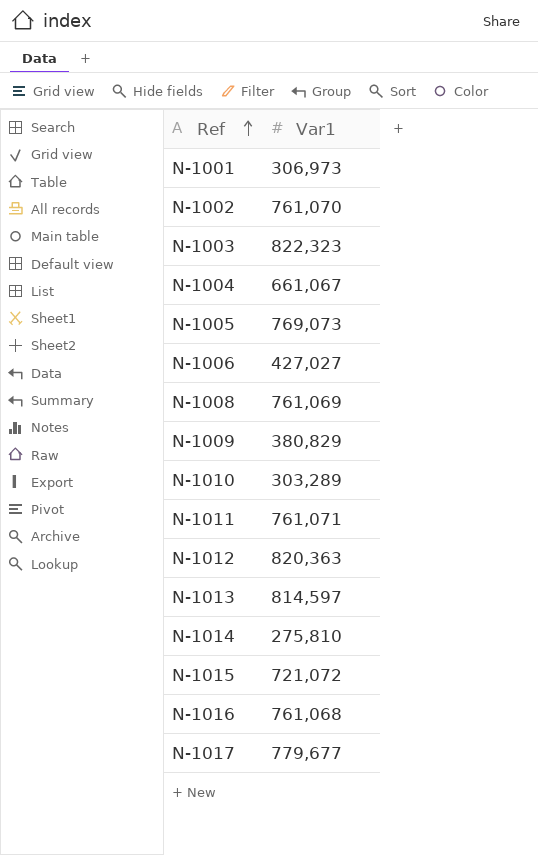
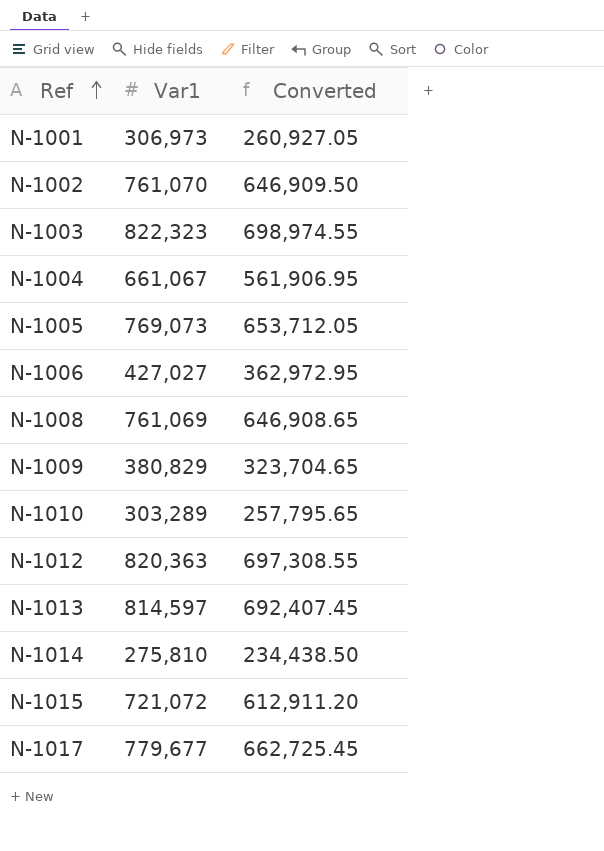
column Converted | formula: none -> [Var1] * 0.85
row N-1011: 761,071 -> none
row N-1016: 761,068 -> none

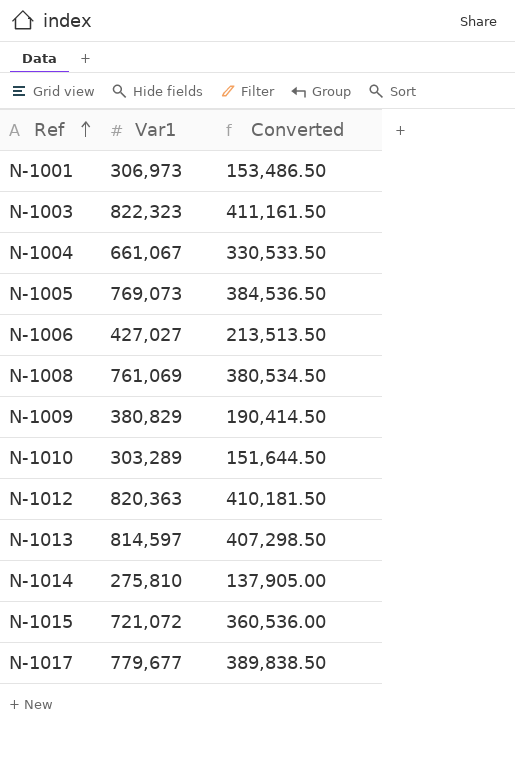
column Converted | formula: [Var1] * 0.85 -> [Var1] * 0.5
row N-1002: 761,070 | 646,909.50 -> none

